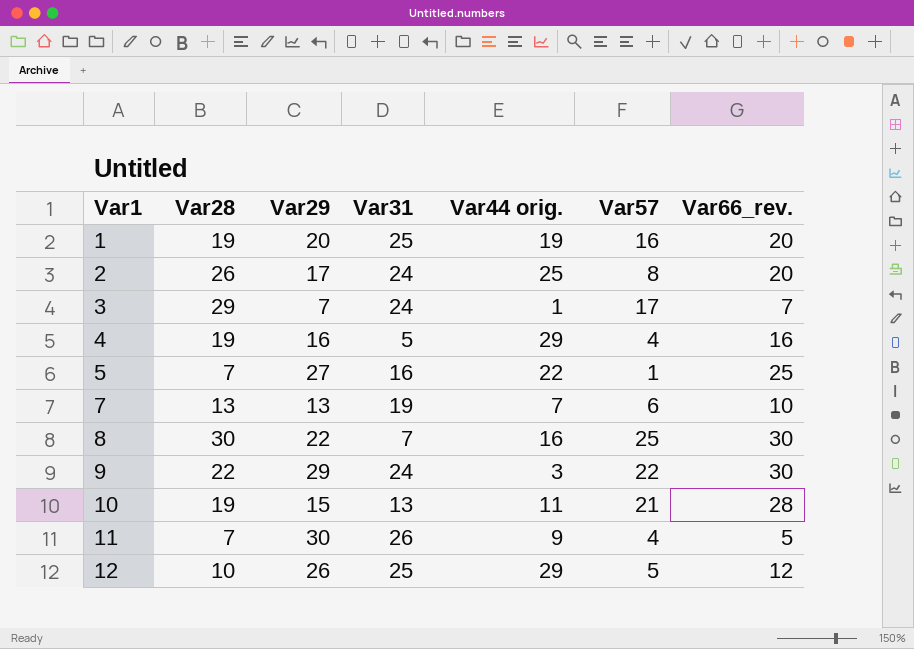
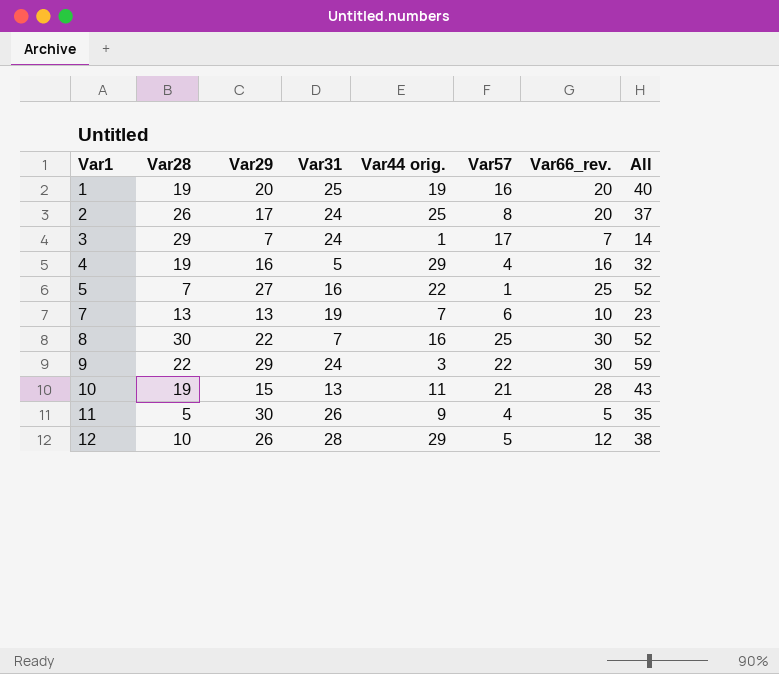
column All | formula: none -> [Var29] + [Var66_rev.]
11 | Var28: 7 -> 5
12 | Var31: 25 -> 28

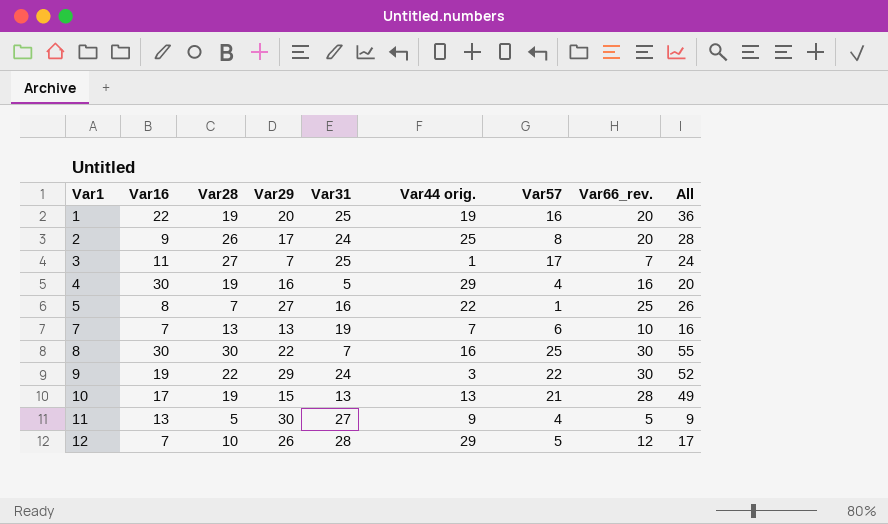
column Var16 | position: none -> 2
column All | formula: [Var29] + [Var66_rev.] -> [Var57] + [Var66_rev.]
3 | Var28: 29 -> 27
3 | Var31: 24 -> 25
10 | Var44 orig.: 11 -> 13
11 | Var31: 26 -> 27

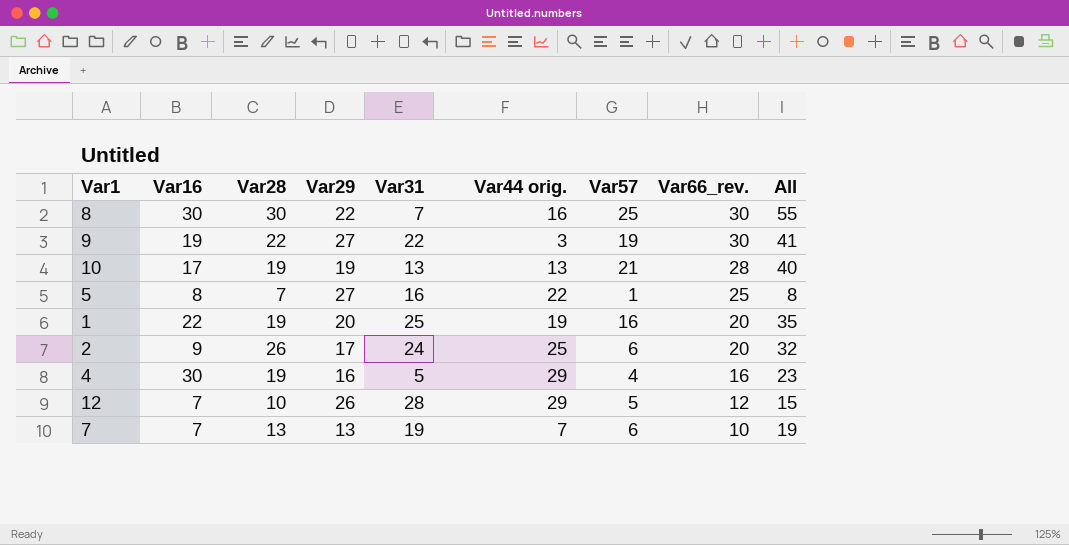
row order: Var1 ascending -> Var66_rev. descending
column All | formula: [Var57] + [Var66_rev.] -> [Var28] + [Var57]
row 3: 11 | 27 | 7 | 25 | 1 | 17 | 7 | 24 -> none
row 11: 13 | 5 | 30 | 27 | 9 | 4 | 5 | 9 -> none
9 | Var29: 29 -> 27
9 | Var31: 24 -> 22
9 | Var57: 22 -> 19
10 | Var29: 15 -> 19
2 | Var57: 8 -> 6

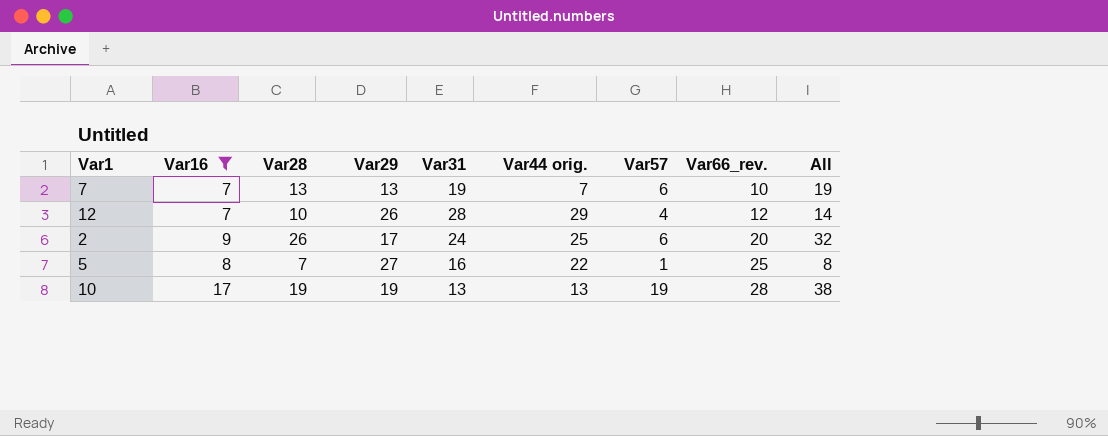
filter: none -> Var16 <= 17
row order: Var66_rev. descending -> Var66_rev. ascending
12 | Var57: 5 -> 4
12 | All: 15 -> 14
10 | Var57: 21 -> 19
10 | All: 40 -> 38

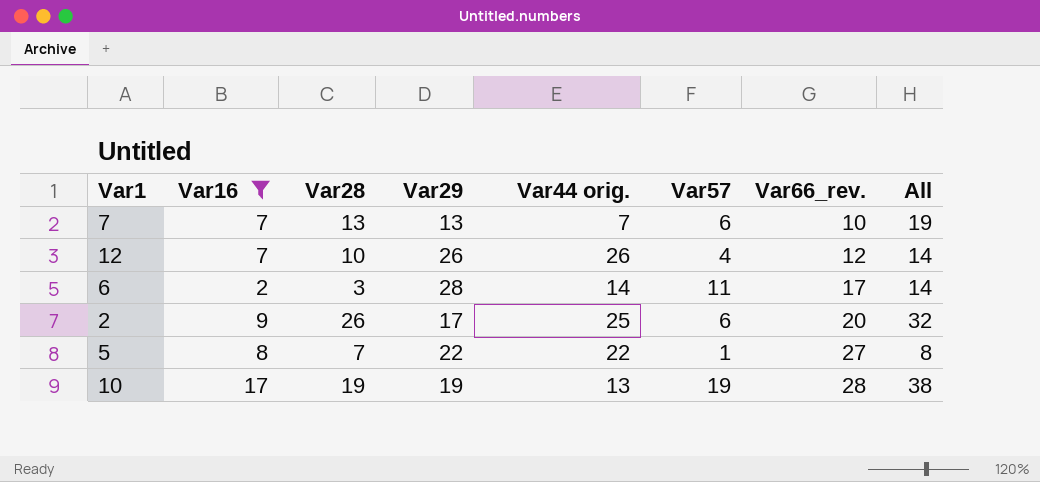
column Var31 | position: 5 -> none
12 | Var44 orig.: 29 -> 26
row 6: none -> 2 | 3 | 28 | 14 | 11 | 17 | 14
5 | Var29: 27 -> 22
5 | Var66_rev.: 25 -> 27

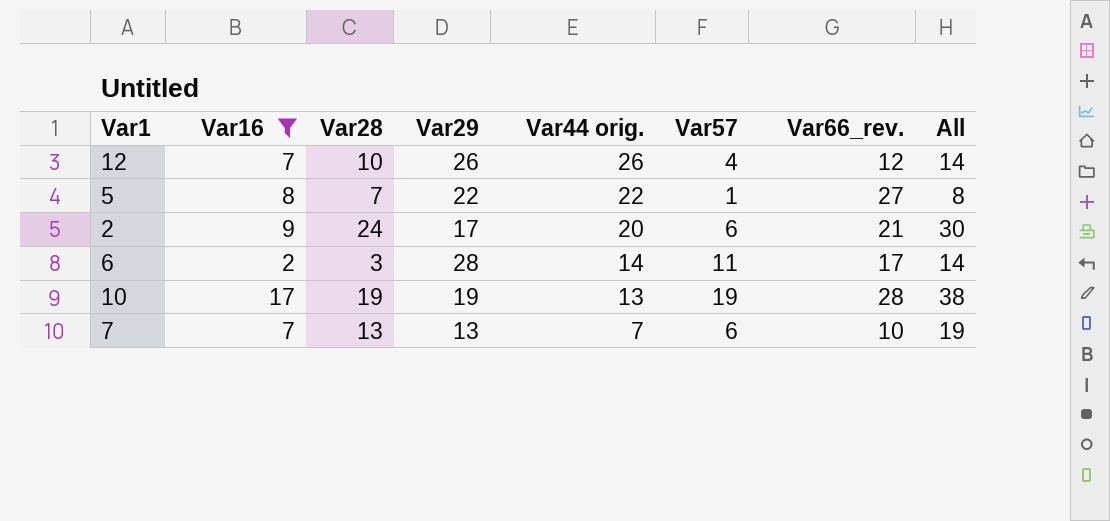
row order: Var66_rev. ascending -> Var44 orig. descending
2 | Var28: 26 -> 24
2 | Var44 orig.: 25 -> 20
2 | Var66_rev.: 20 -> 21
2 | All: 32 -> 30

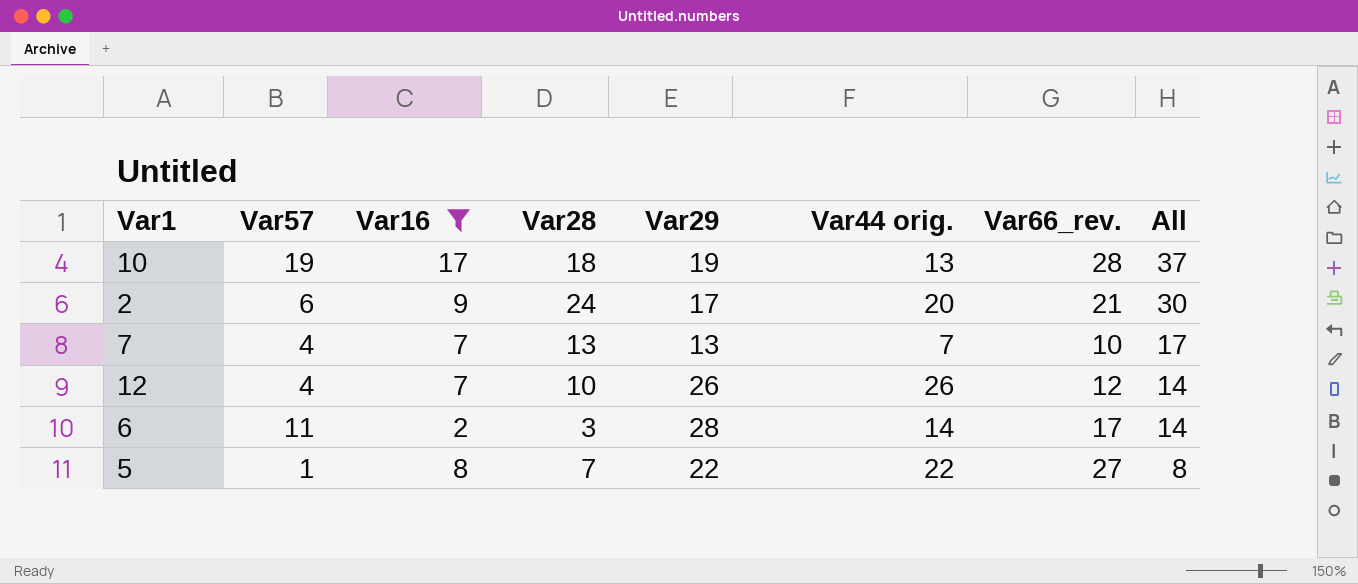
row order: Var44 orig. descending -> All descending
column Var57 | position: 6 -> 2
10 | Var28: 19 -> 18
10 | All: 38 -> 37
7 | Var57: 6 -> 4
7 | All: 19 -> 17

